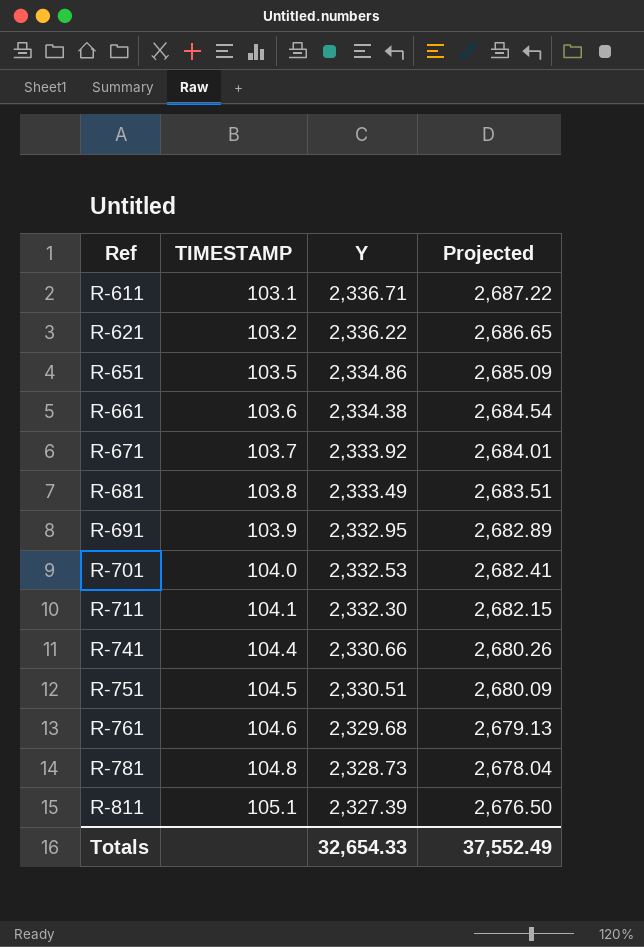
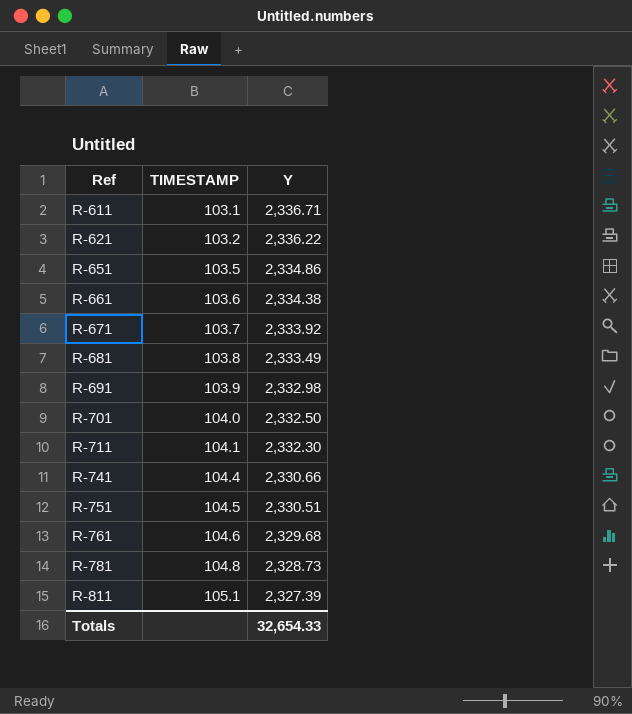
column Projected | formula: [Y] * 1.15 -> none
R-691 | Y: 2,332.95 -> 2,332.98
R-701 | Y: 2,332.53 -> 2,332.50

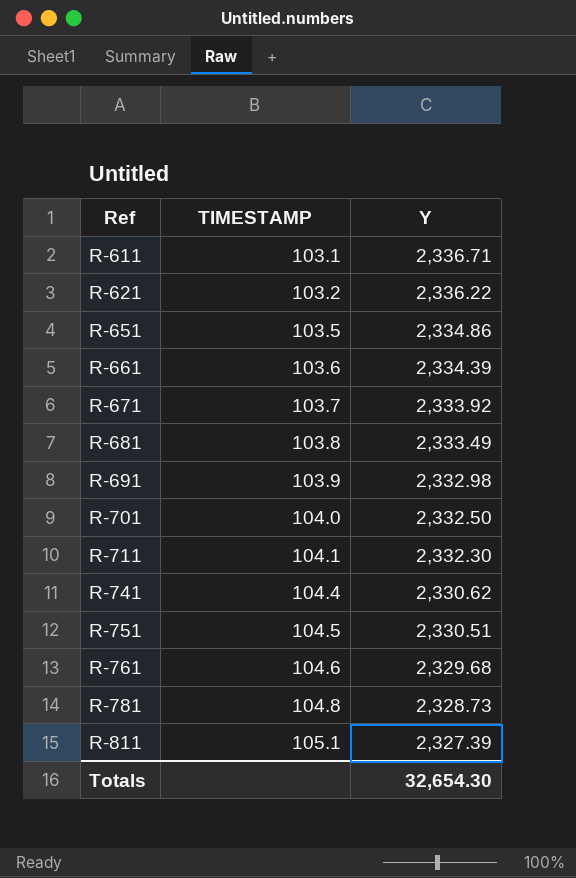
R-661 | Y: 2,334.38 -> 2,334.39
R-741 | Y: 2,330.66 -> 2,330.62
Totals | Y: 32,654.33 -> 32,654.30

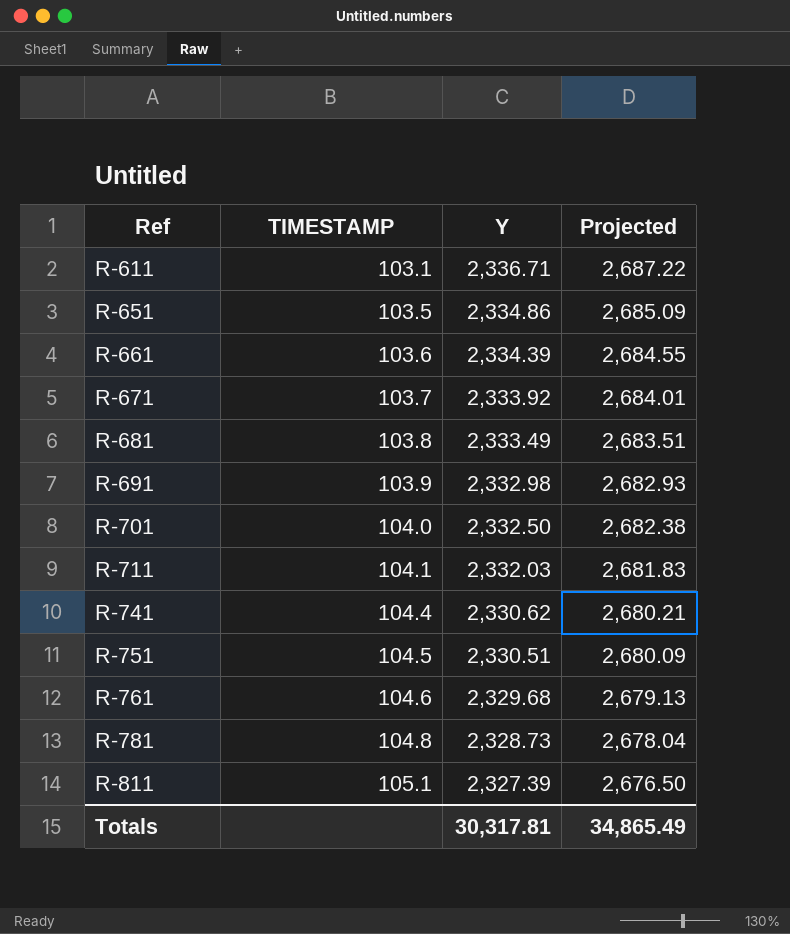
column Projected | formula: none -> [Y] * 1.15
row R-621: 103.2 | 2,336.22 -> none
R-711 | Y: 2,332.30 -> 2,332.03
Totals | Y: 32,654.30 -> 30,317.81

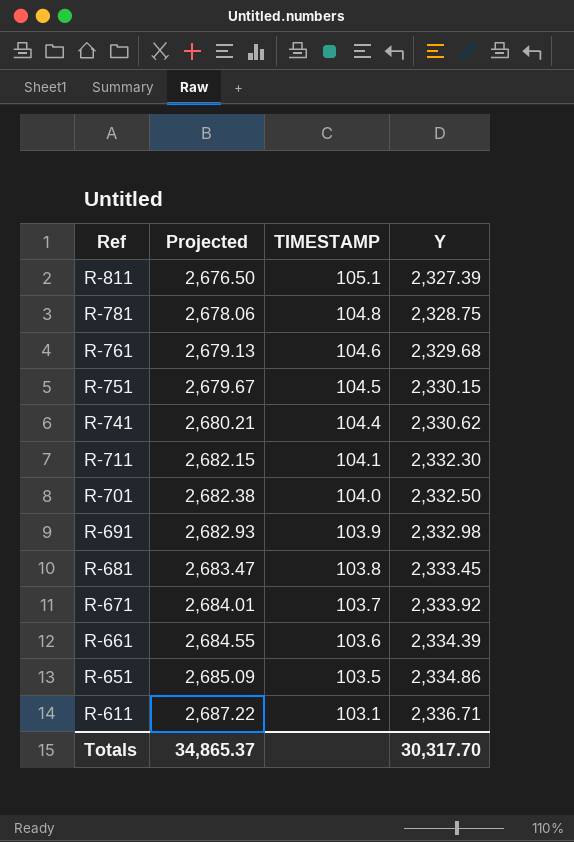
row order: Ref ascending -> Ref descending
column Projected | position: 4 -> 2
R-781 | Projected: 2,678.04 -> 2,678.06
R-781 | Y: 2,328.73 -> 2,328.75
R-751 | Projected: 2,680.09 -> 2,679.67
R-751 | Y: 2,330.51 -> 2,330.15
R-711 | Projected: 2,681.83 -> 2,682.15
R-711 | Y: 2,332.03 -> 2,332.30
R-681 | Projected: 2,683.51 -> 2,683.47
R-681 | Y: 2,333.49 -> 2,333.45
Totals | Projected: 34,865.49 -> 34,865.37
Totals | Y: 30,317.81 -> 30,317.70

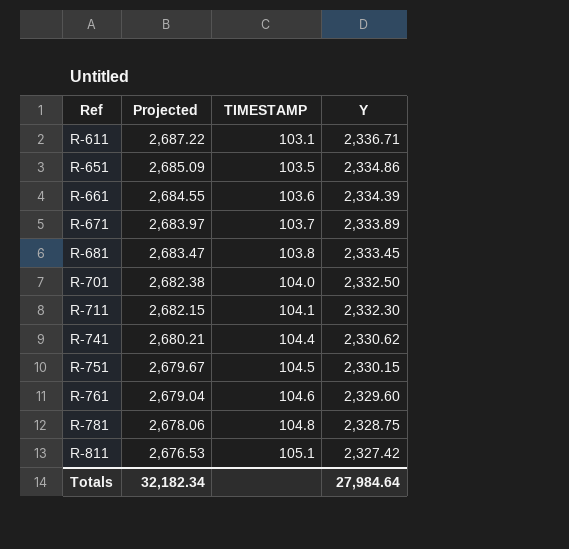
row order: Ref descending -> Ref ascending
row R-691: 2,682.93 | 103.9 | 2,332.98 -> none
R-671 | Projected: 2,684.01 -> 2,683.97
R-671 | Y: 2,333.92 -> 2,333.89
R-761 | Projected: 2,679.13 -> 2,679.04
R-761 | Y: 2,329.68 -> 2,329.60
R-811 | Projected: 2,676.50 -> 2,676.53
R-811 | Y: 2,327.39 -> 2,327.42
Totals | Projected: 34,865.37 -> 32,182.34
Totals | Y: 30,317.70 -> 27,984.64

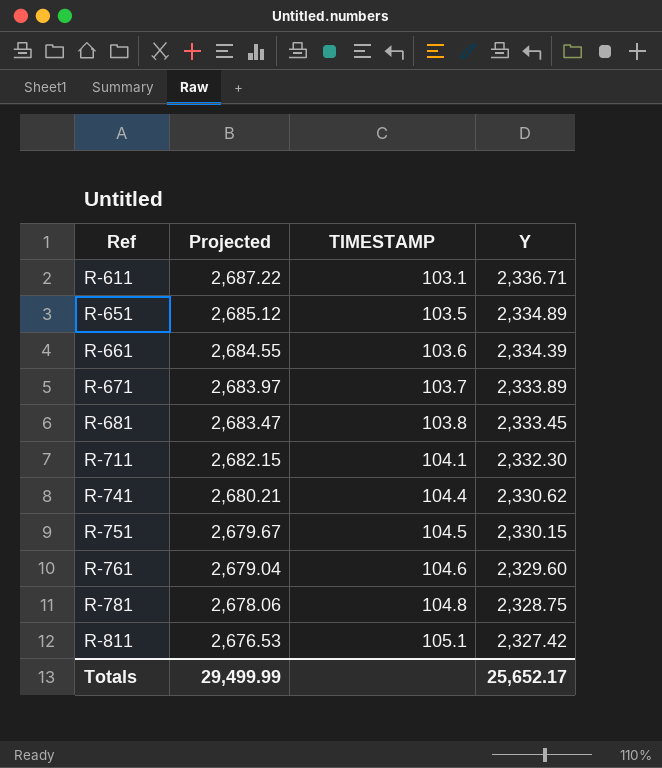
row R-701: 2,682.38 | 104.0 | 2,332.50 -> none
R-651 | Projected: 2,685.09 -> 2,685.12
R-651 | Y: 2,334.86 -> 2,334.89
Totals | Projected: 32,182.34 -> 29,499.99
Totals | Y: 27,984.64 -> 25,652.17

